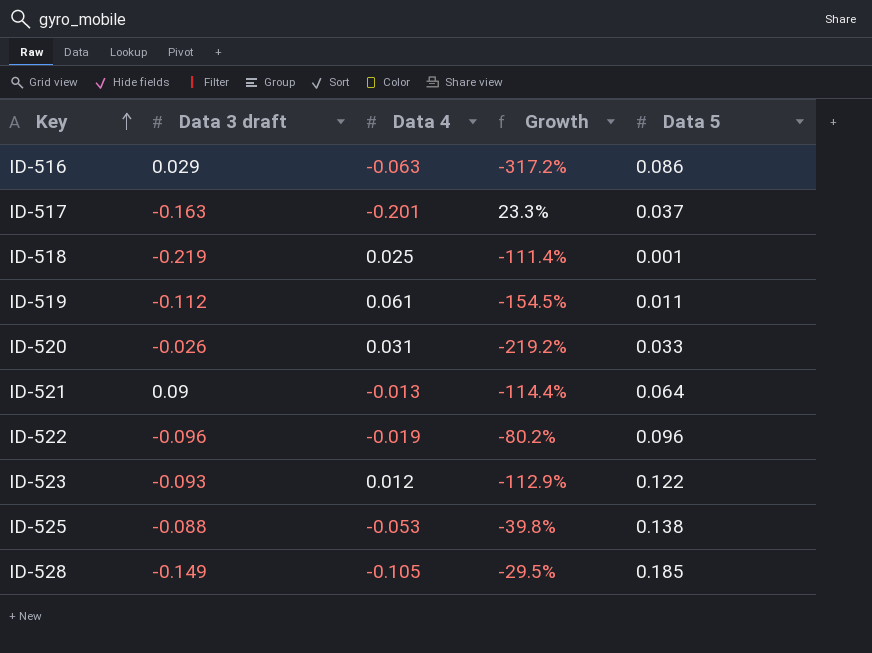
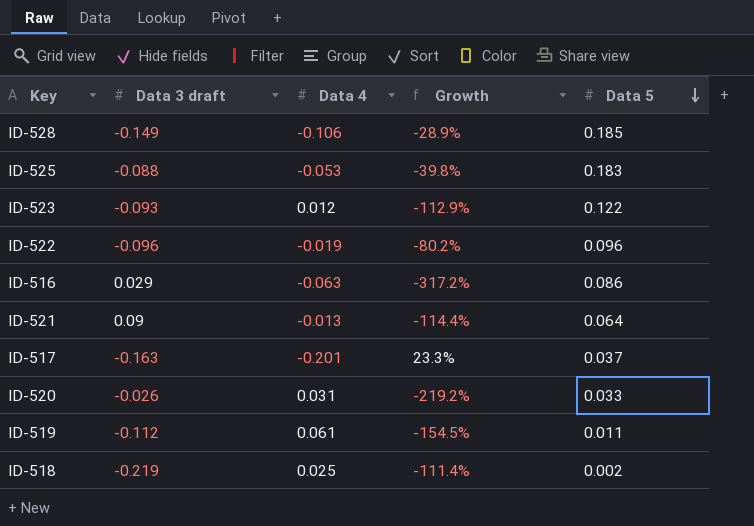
row order: Key ascending -> Data 5 descending
ID-528 | Data 4: -0.105 -> -0.106
ID-528 | Growth: -29.5% -> -28.9%
ID-525 | Data 5: 0.138 -> 0.183
ID-518 | Data 5: 0.001 -> 0.002

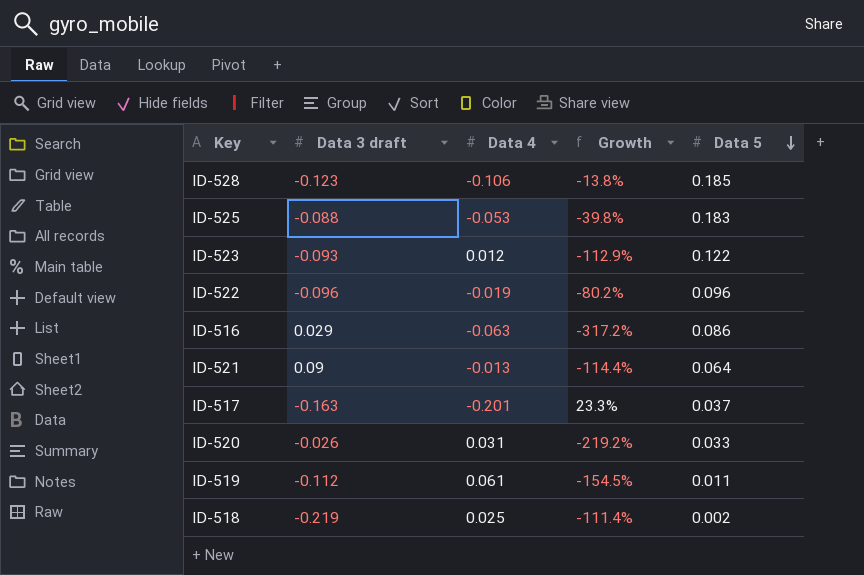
ID-528 | Data 3 draft: -0.149 -> -0.123
ID-528 | Growth: -28.9% -> -13.8%

